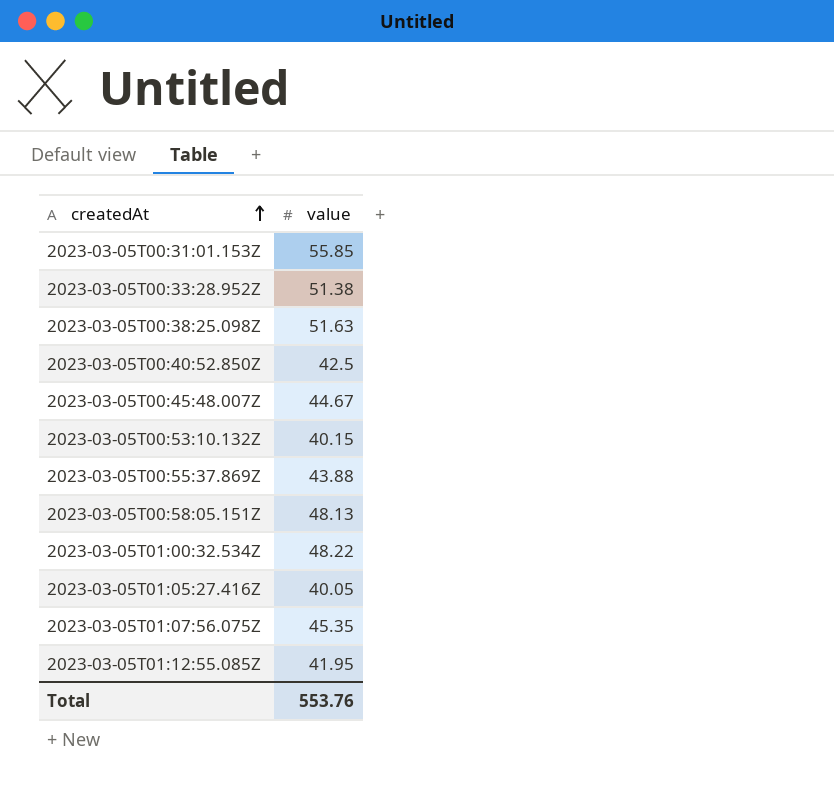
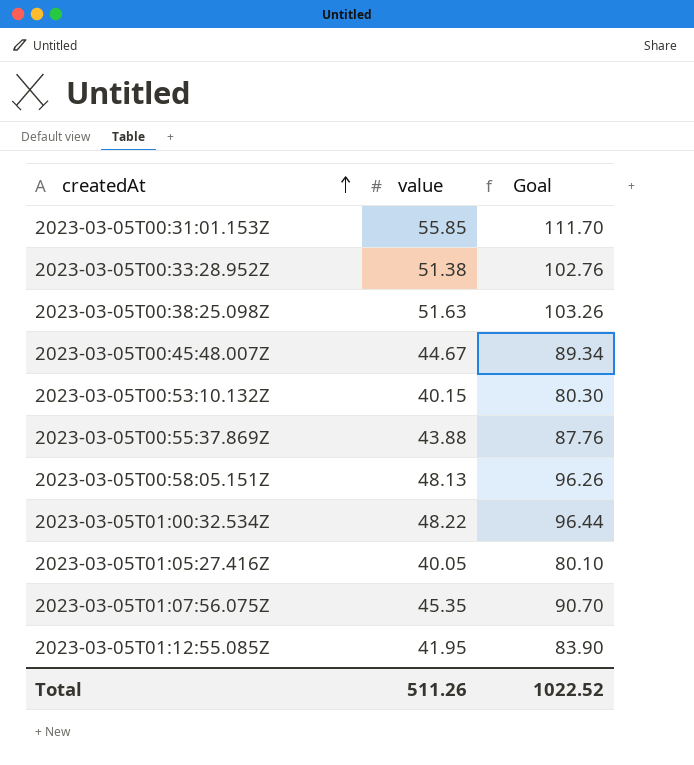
column Goal | formula: none -> [value] * 2
row 2023-03-05T00:40:52.850Z: 42.5 -> none
Total | value: 553.76 -> 511.26

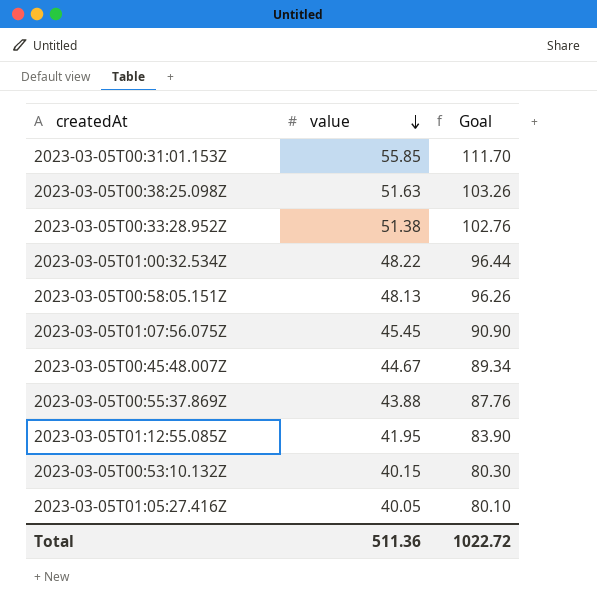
row order: createdAt ascending -> value descending
2023-03-05T01:07:56.075Z | value: 45.35 -> 45.45
2023-03-05T01:07:56.075Z | Goal: 90.70 -> 90.90
Total | value: 511.26 -> 511.36
Total | Goal: 1022.52 -> 1022.72

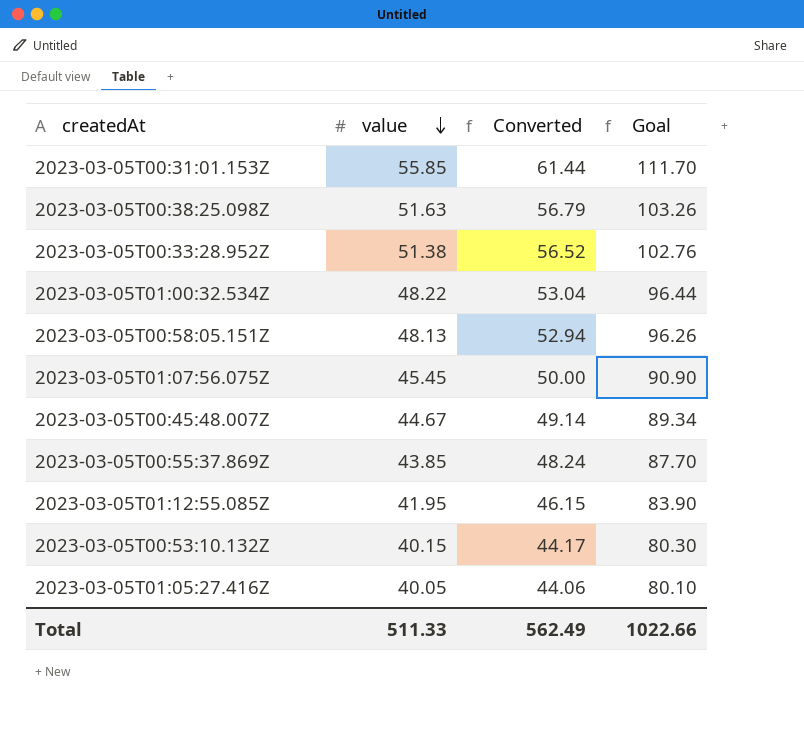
column Converted | formula: none -> [value] * 1.1
2023-03-05T00:55:37.869Z | value: 43.88 -> 43.85
2023-03-05T00:55:37.869Z | Goal: 87.76 -> 87.70
Total | value: 511.36 -> 511.33
Total | Goal: 1022.72 -> 1022.66

